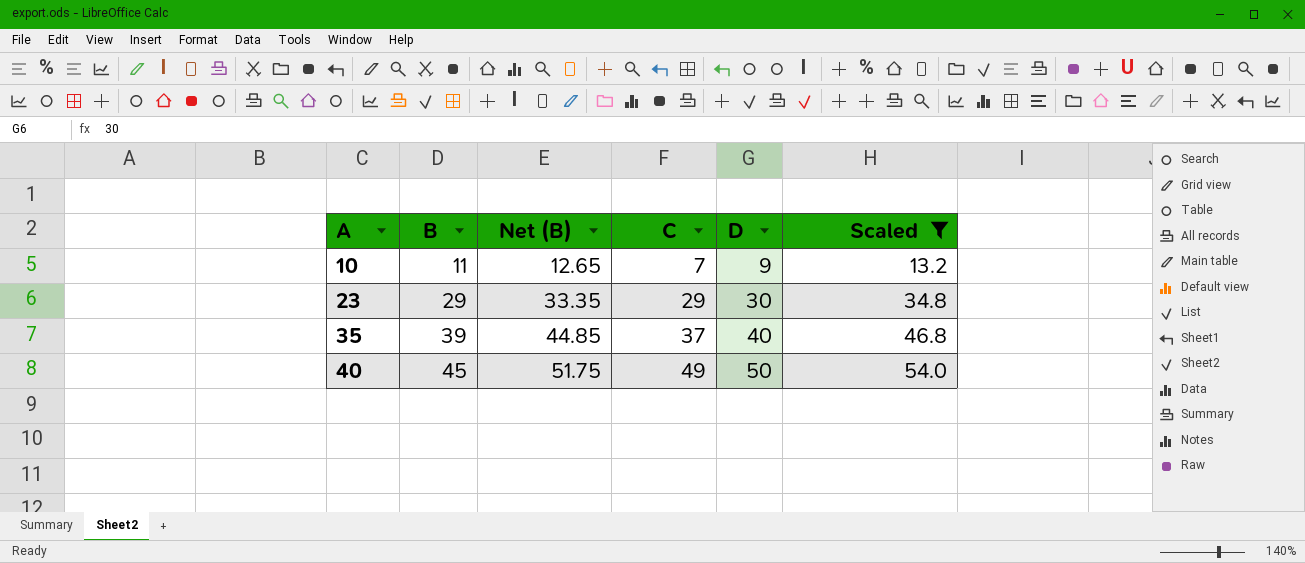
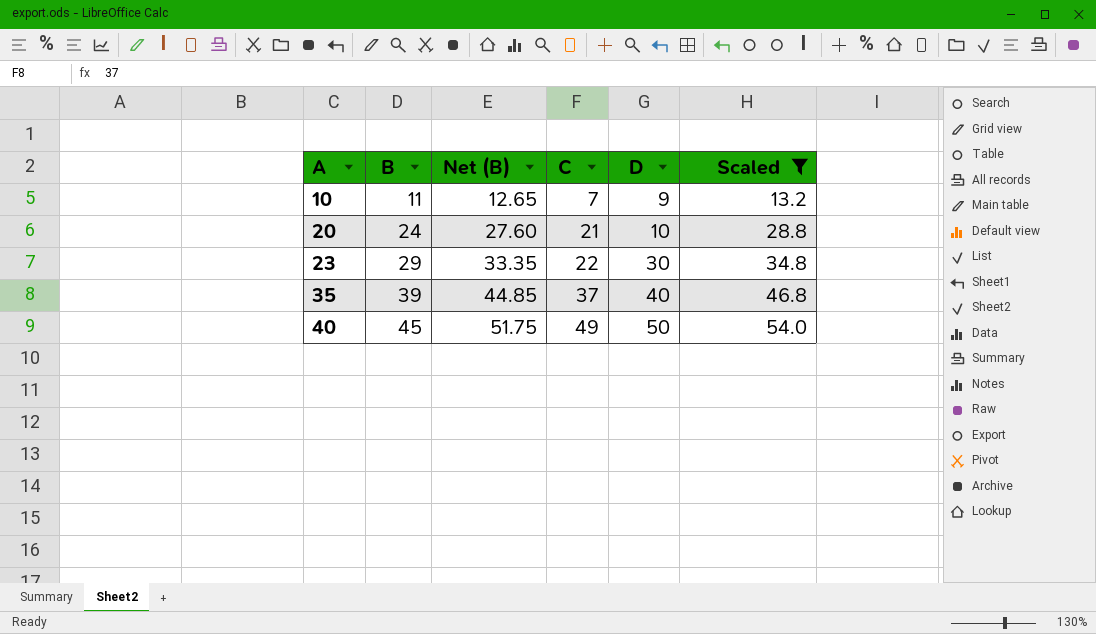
row 20: none -> 24 | 27.60 | 21 | 10 | 28.8
23 | C: 29 -> 22

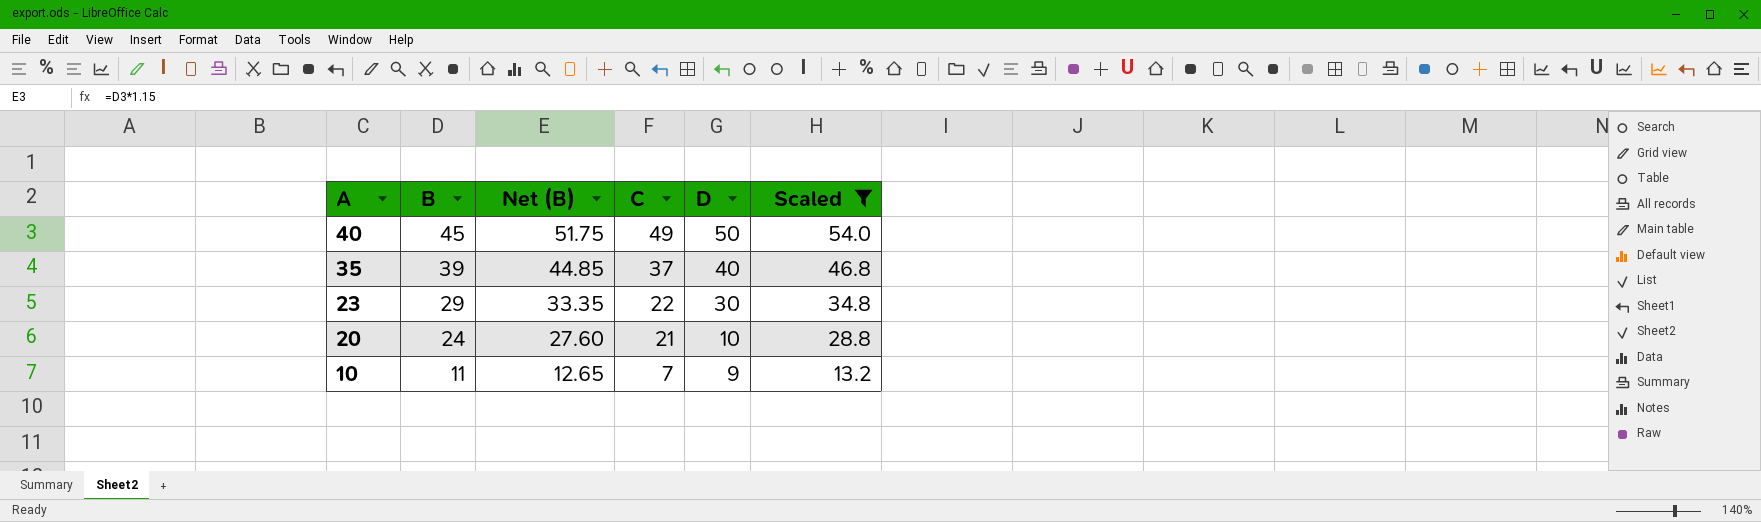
row order: A ascending -> A descending

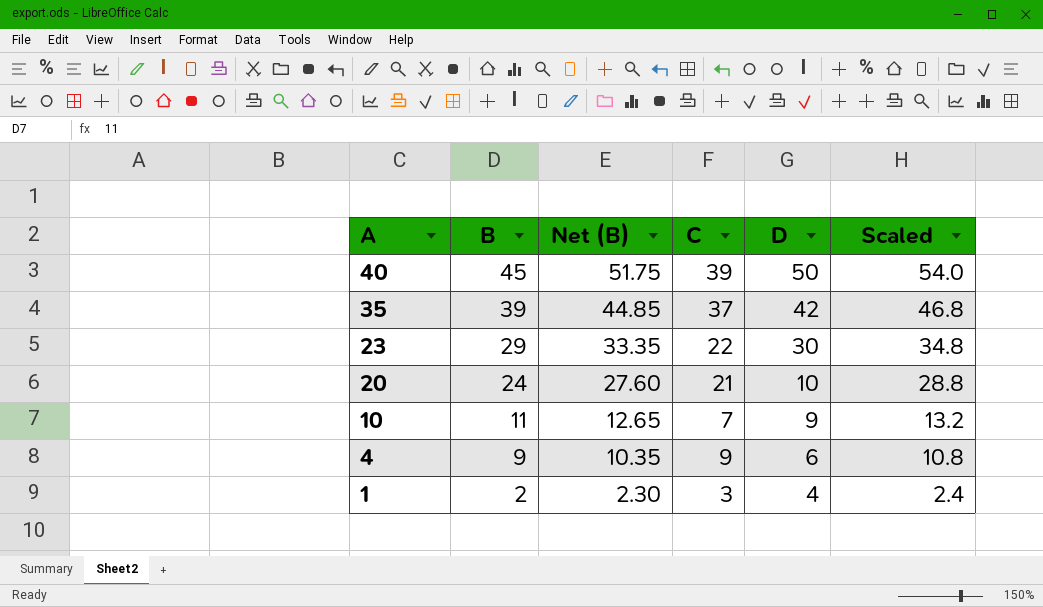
filter: Scaled >= 13.2 -> none
40 | C: 49 -> 39
35 | D: 40 -> 42

